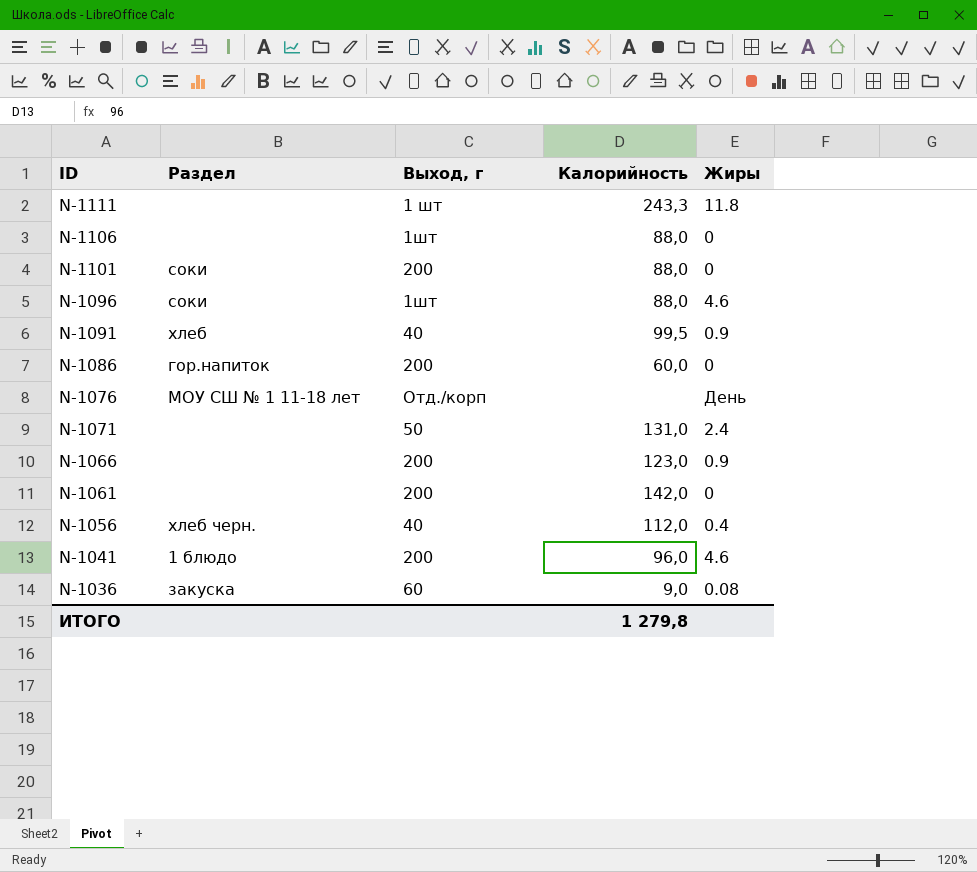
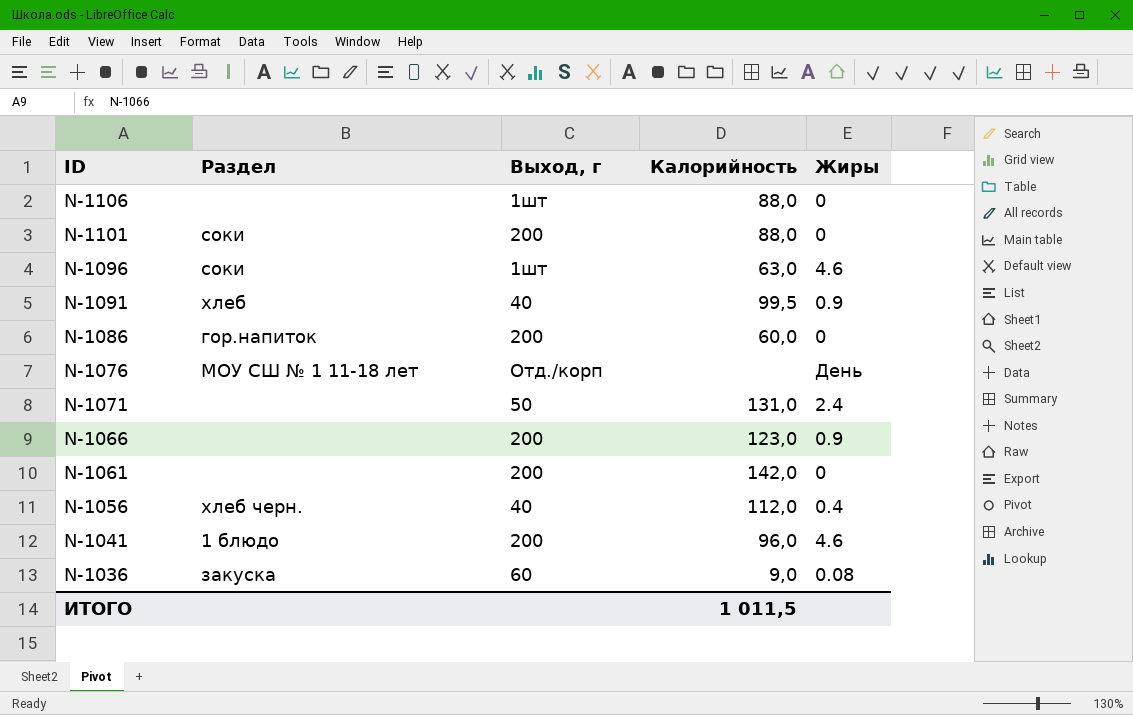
row N-1111: none | 1 шт | 243,3 | 11.8 -> none
N-1096 | Калорийность: 88,0 -> 63,0
ИТОГО | Калорийность: 1 279,8 -> 1 011,5

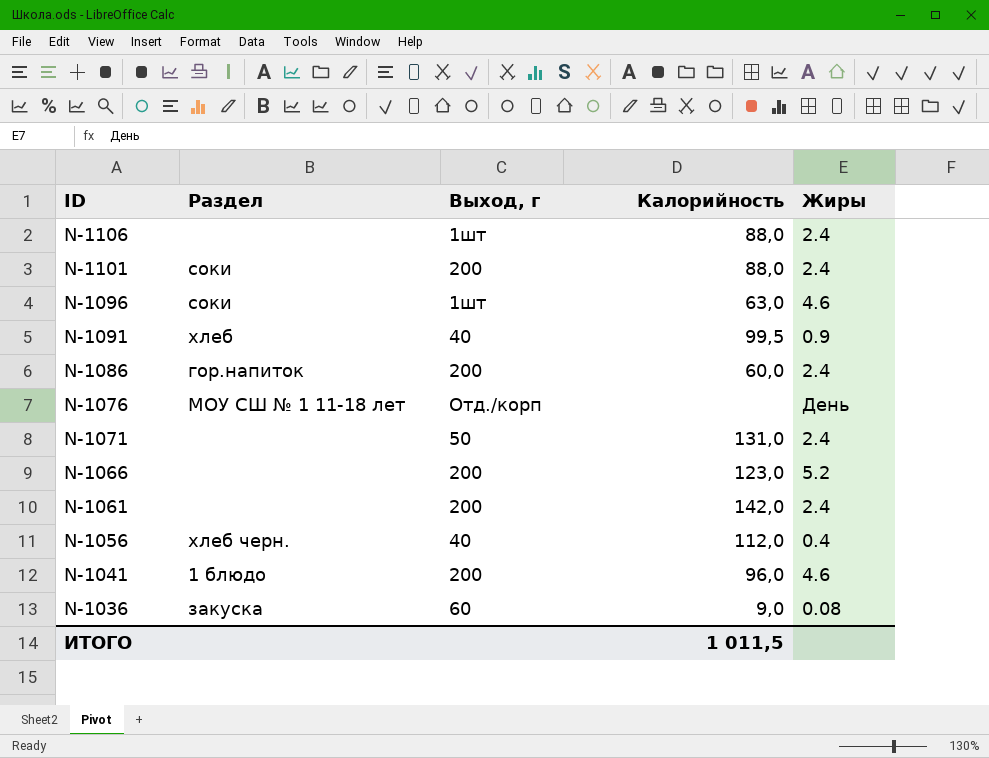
N-1106 | Жиры: 0 -> 2.4
N-1101 | Жиры: 0 -> 2.4
N-1086 | Жиры: 0 -> 2.4
N-1066 | Жиры: 0.9 -> 5.2
N-1061 | Жиры: 0 -> 2.4

